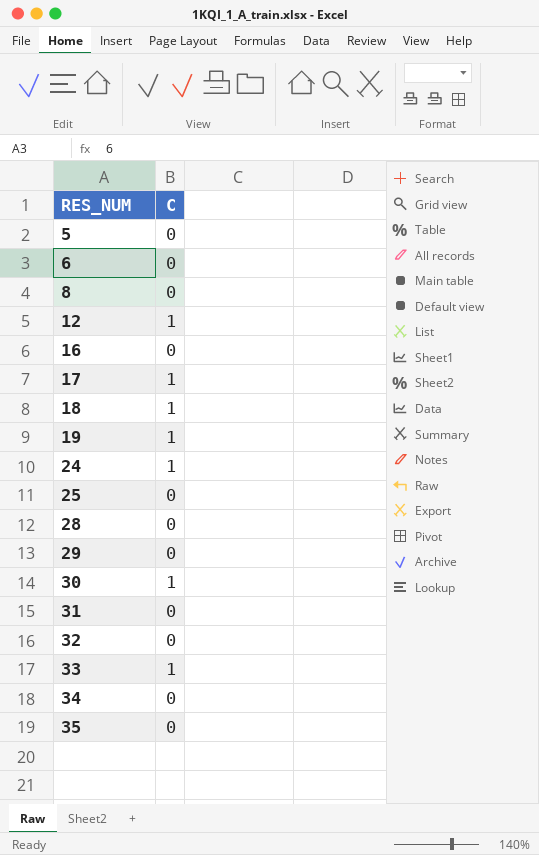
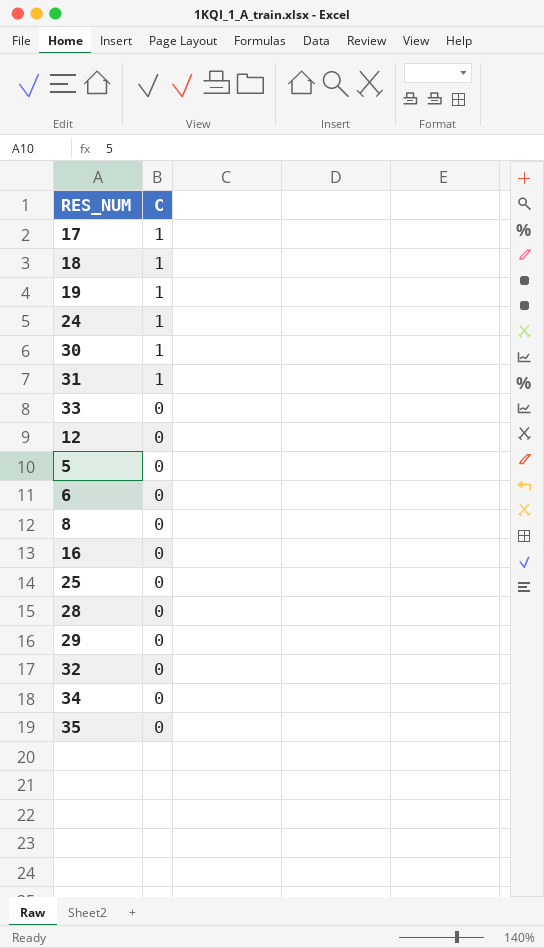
row order: RES_NUM ascending -> C descending
31 | C: 0 -> 1
33 | C: 1 -> 0
12 | C: 1 -> 0

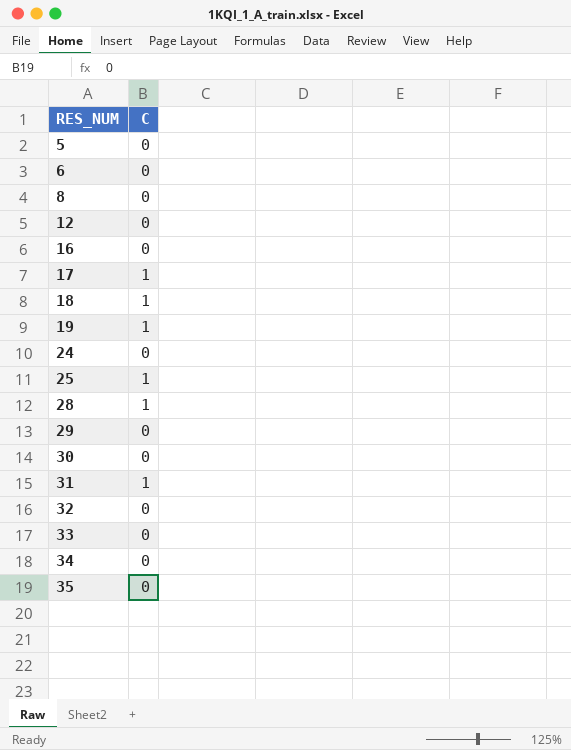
row order: C descending -> RES_NUM ascending
24 | C: 1 -> 0
25 | C: 0 -> 1
28 | C: 0 -> 1
30 | C: 1 -> 0

